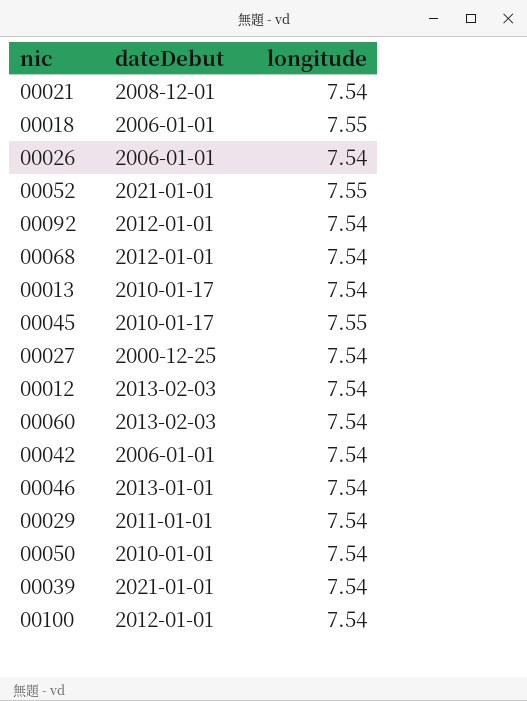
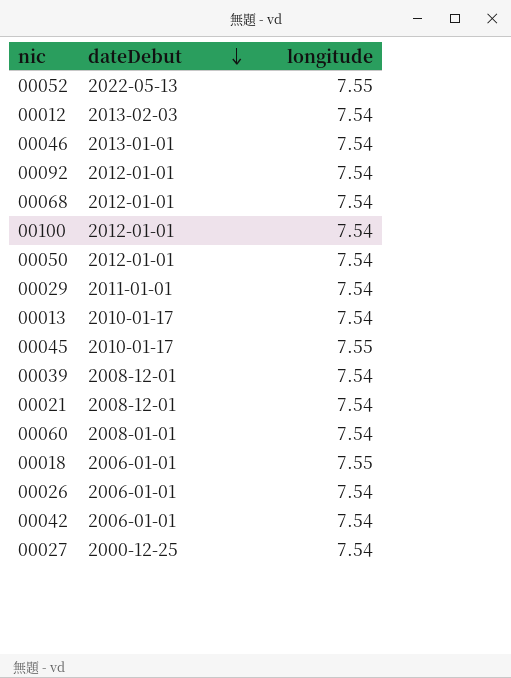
row order: none -> dateDebut descending
00052 | dateDebut: 2021-01-01 -> 2022-05-13
00050 | dateDebut: 2010-01-01 -> 2012-01-01
00039 | dateDebut: 2021-01-01 -> 2008-12-01
00060 | dateDebut: 2013-02-03 -> 2008-01-01

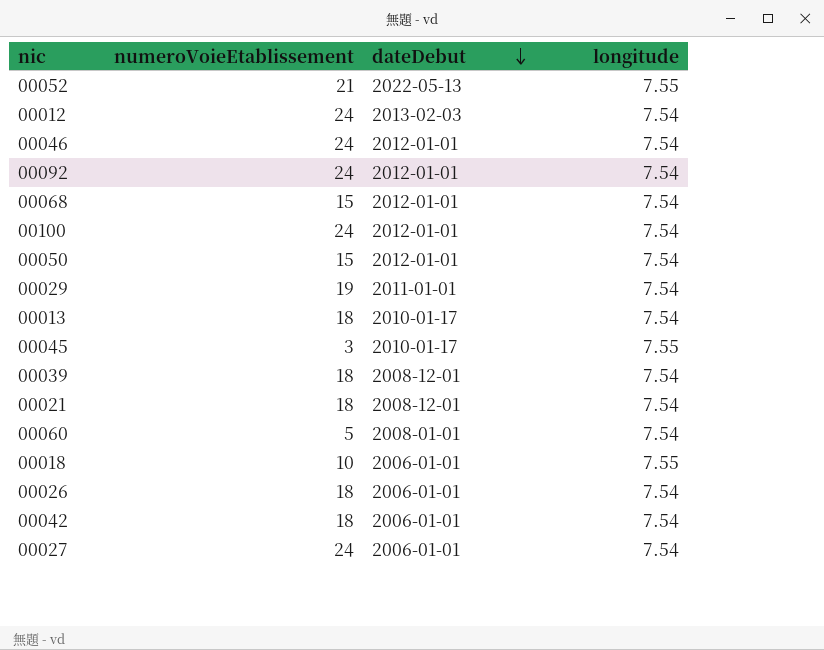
column numeroVoieEtablissement | position: none -> 2
00046 | dateDebut: 2013-01-01 -> 2012-01-01
00027 | dateDebut: 2000-12-25 -> 2006-01-01

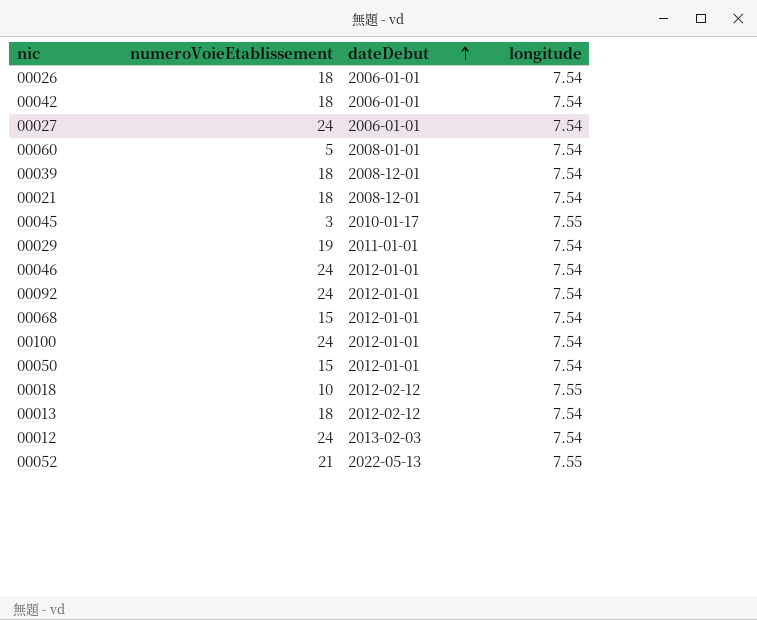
row order: dateDebut descending -> dateDebut ascending
00018 | dateDebut: 2006-01-01 -> 2012-02-12
00013 | dateDebut: 2010-01-17 -> 2012-02-12

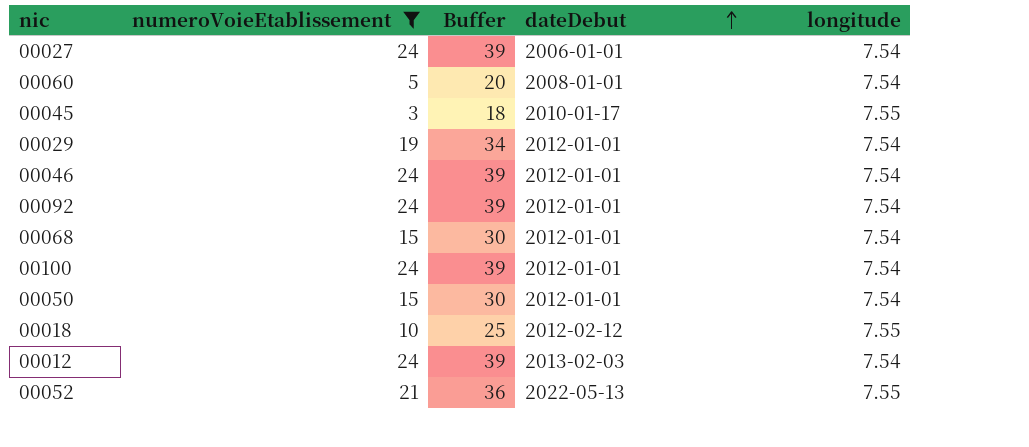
filter: none -> numeroVoieEtablissement != 18
column Buffer | formula: none -> [numeroVoieEtablissement] + 15
00029 | dateDebut: 2011-01-01 -> 2012-01-01

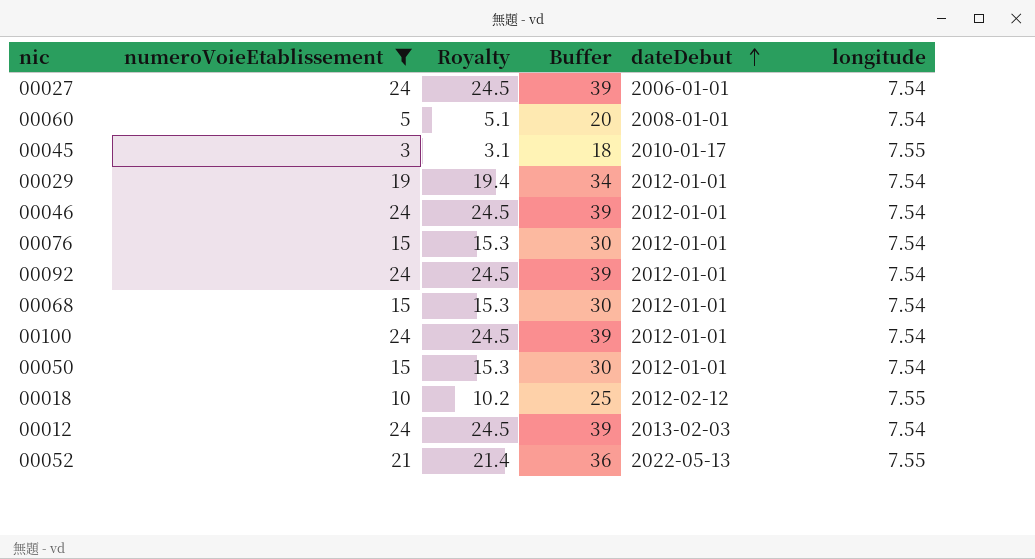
column Royalty | formula: none -> [numeroVoieEtablissement] * 1.02
row 00076: none -> 15 | 15.3 | 30 | 2012-01-01 | 7.54

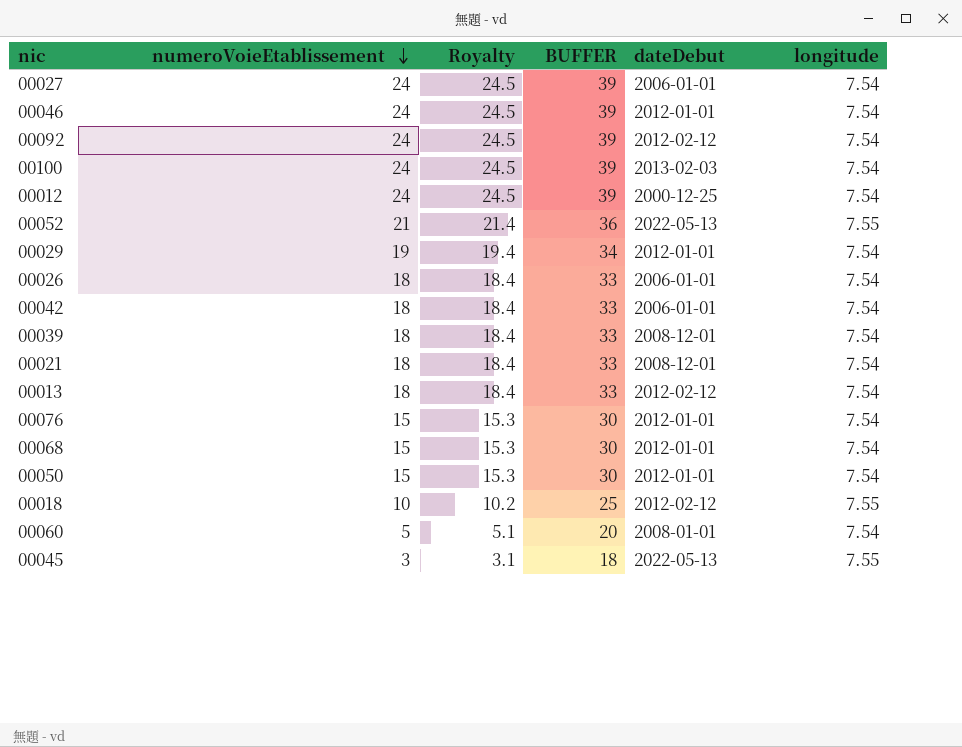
filter: numeroVoieEtablissement != 18 -> none
row order: dateDebut ascending -> numeroVoieEtablissement descending
column name: Buffer -> BUFFER
00092 | dateDebut: 2012-01-01 -> 2012-02-12
00100 | dateDebut: 2012-01-01 -> 2013-02-03
00012 | dateDebut: 2013-02-03 -> 2000-12-25
00045 | dateDebut: 2010-01-17 -> 2022-05-13

